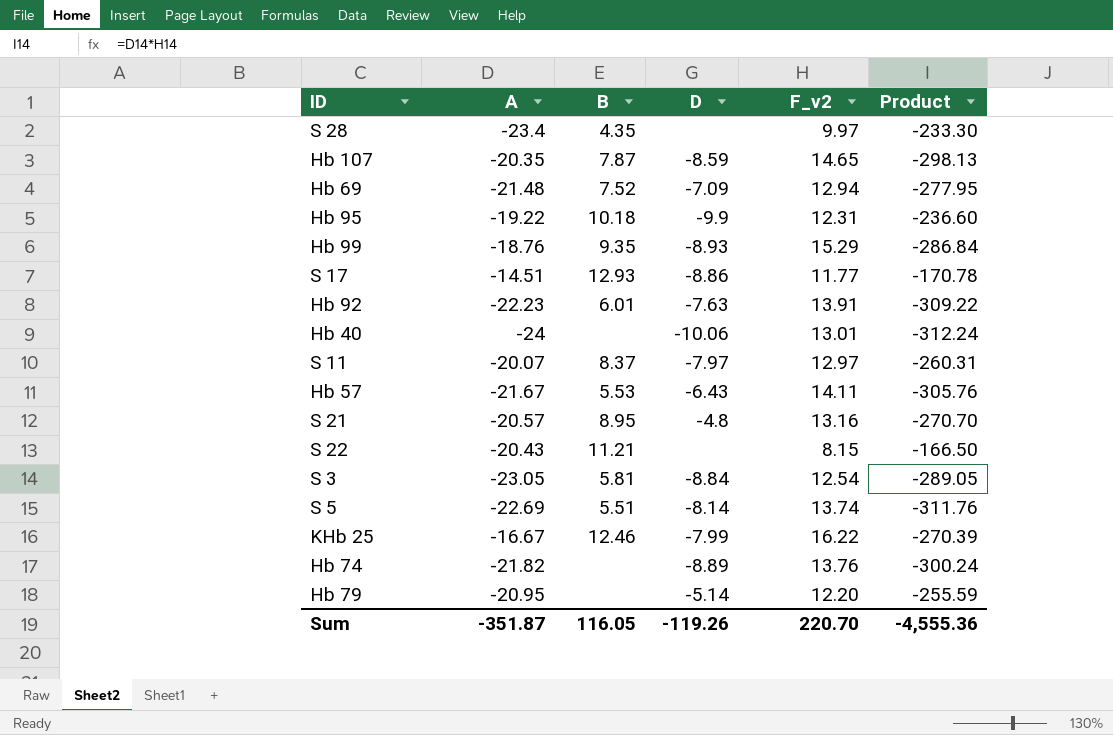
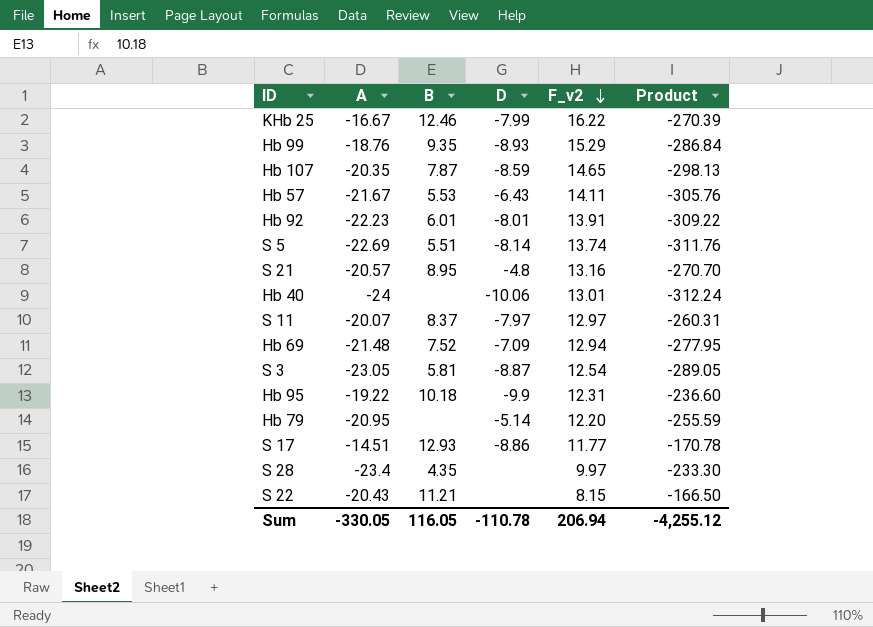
row order: none -> F_v2 descending
row Hb 74: -21.82 | none | -8.89 | 13.76 | -300.24 -> none
Hb 92 | D: -7.63 -> -8.01
S 3 | D: -8.84 -> -8.87
Sum | A: -351.87 -> -330.05
Sum | D: -119.26 -> -110.78
Sum | F_v2: 220.70 -> 206.94
Sum | Product: -4,555.36 -> -4,255.12

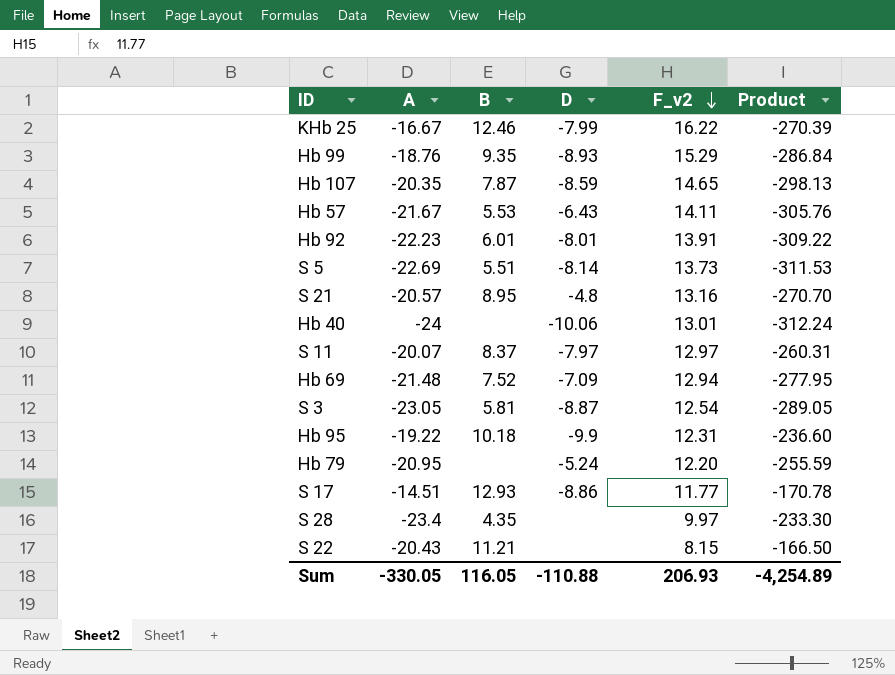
S 5 | F_v2: 13.74 -> 13.73
S 5 | Product: -311.76 -> -311.53
Hb 79 | D: -5.14 -> -5.24
Sum | D: -110.78 -> -110.88
Sum | F_v2: 206.94 -> 206.93
Sum | Product: -4,255.12 -> -4,254.89

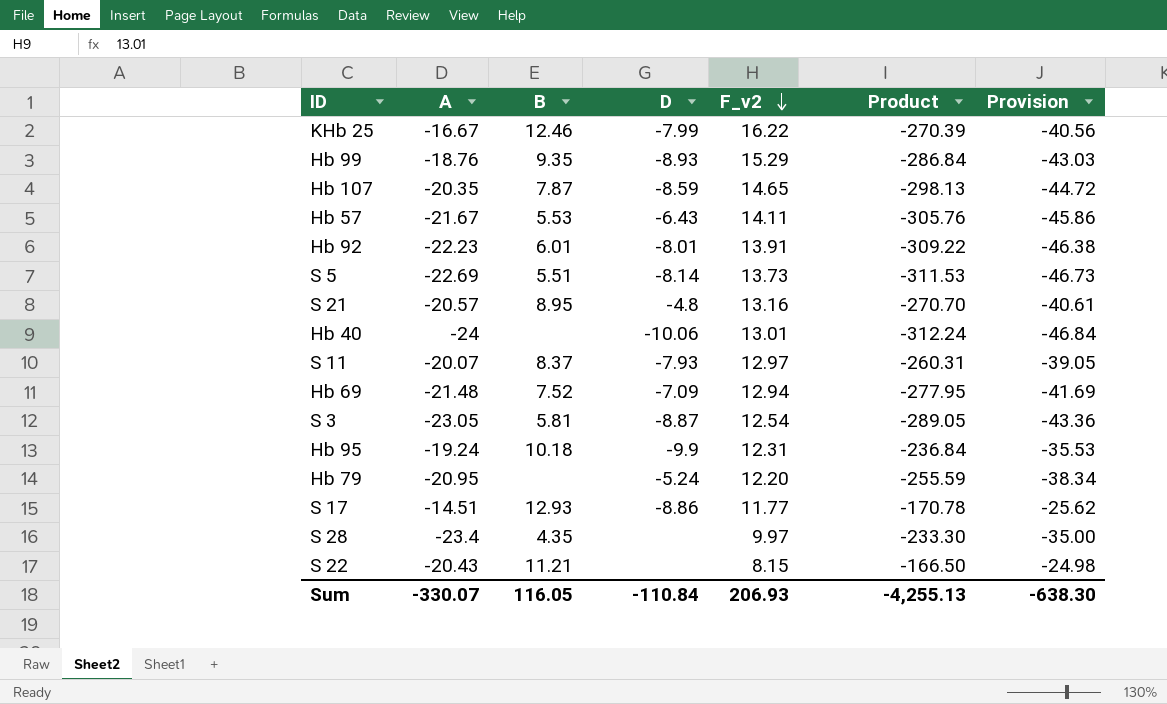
column Provision | formula: none -> [Product] * 0.15
S 11 | D: -7.97 -> -7.93
Hb 95 | A: -19.22 -> -19.24
Hb 95 | Product: -236.60 -> -236.84
Sum | A: -330.05 -> -330.07
Sum | D: -110.88 -> -110.84
Sum | Product: -4,254.89 -> -4,255.13

